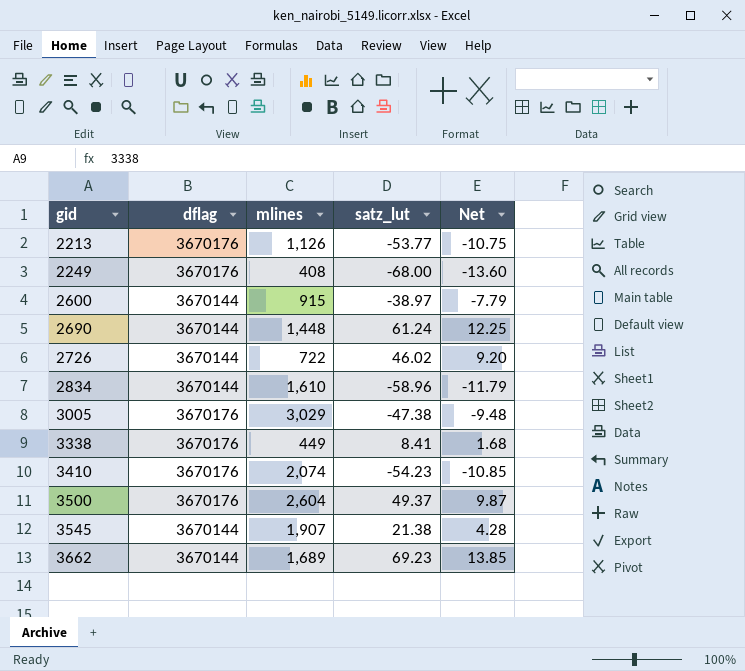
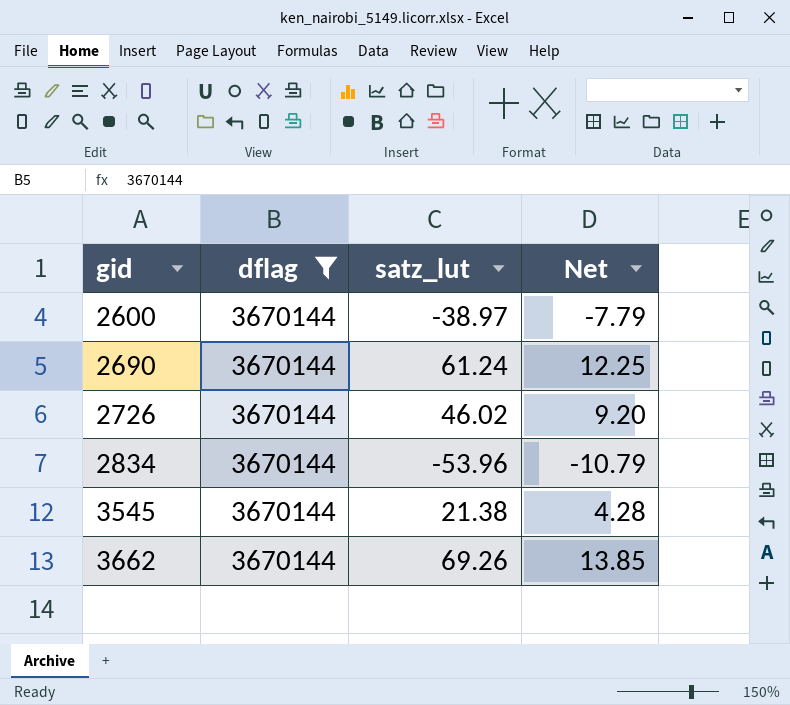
filter: none -> dflag = 3670144
column mlines | position: 3 -> none
2834 | satz_lut: -58.96 -> -53.96
2834 | Net: -11.79 -> -10.79
3662 | satz_lut: 69.23 -> 69.26

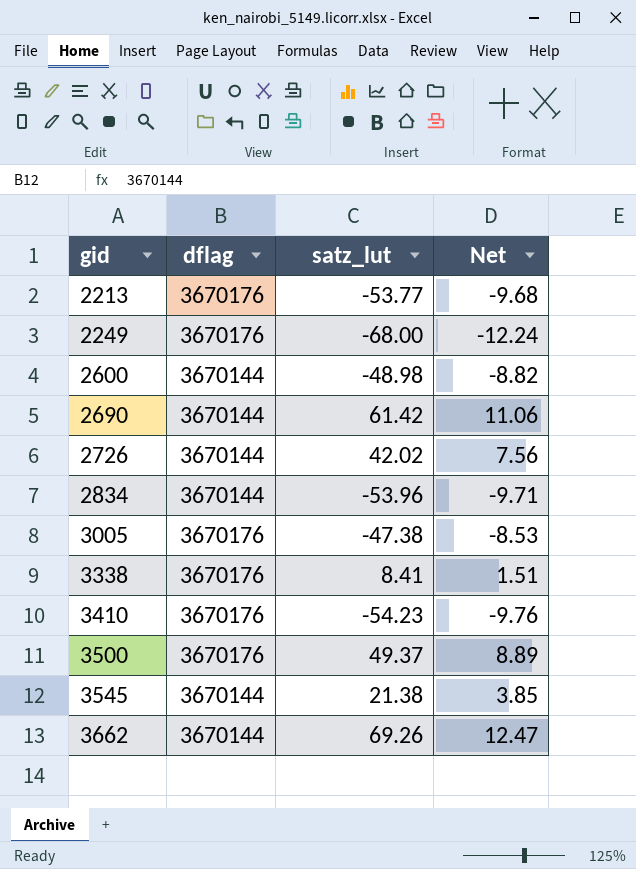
filter: dflag = 3670144 -> none
column Net | formula: [satz_lut] * 0.2 -> [satz_lut] * 0.18
2600 | satz_lut: -38.97 -> -48.98
2690 | satz_lut: 61.24 -> 61.42
2726 | satz_lut: 46.02 -> 42.02

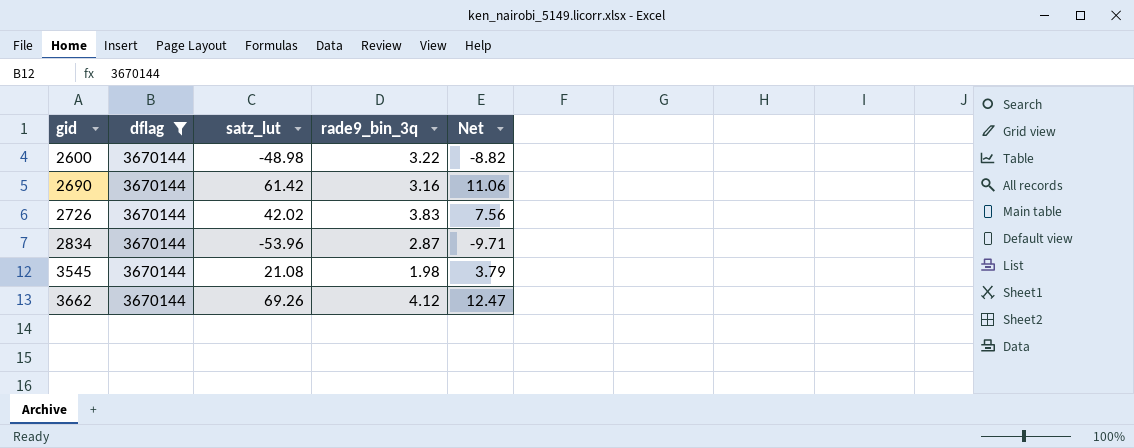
filter: none -> dflag = 3670144
column rade9_bin_3q | position: none -> 4
3545 | satz_lut: 21.38 -> 21.08
3545 | Net: 3.85 -> 3.79

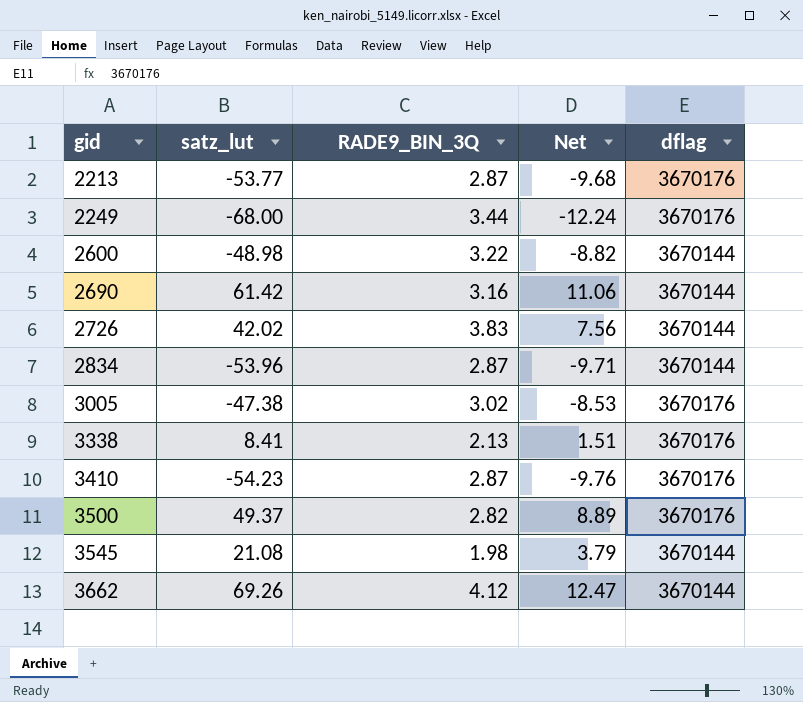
filter: dflag = 3670144 -> none
column name: rade9_bin_3q -> RADE9_BIN_3Q
column dflag | position: 2 -> 5

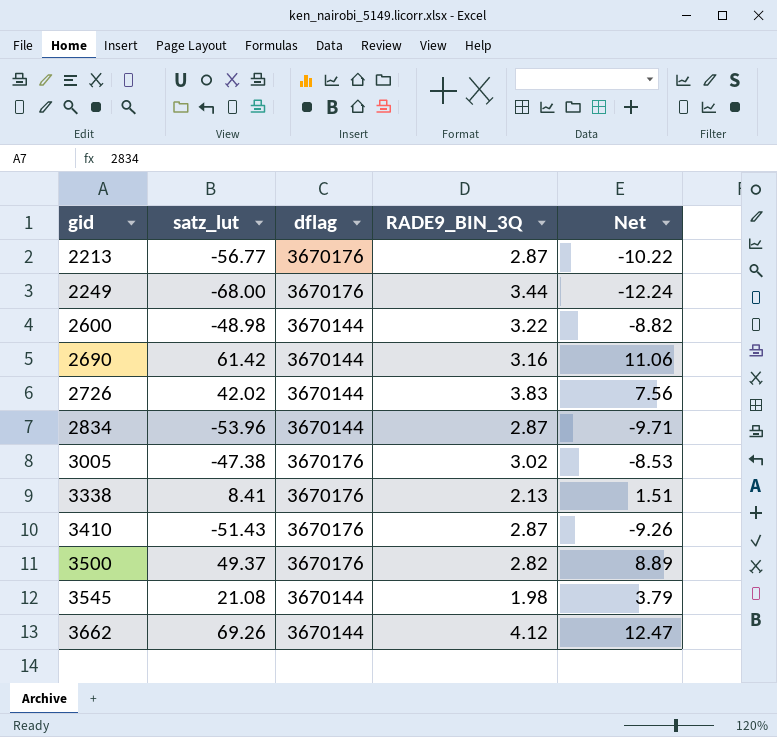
column dflag | position: 5 -> 3
2213 | satz_lut: -53.77 -> -56.77
2213 | Net: -9.68 -> -10.22
3410 | satz_lut: -54.23 -> -51.43
3410 | Net: -9.76 -> -9.26

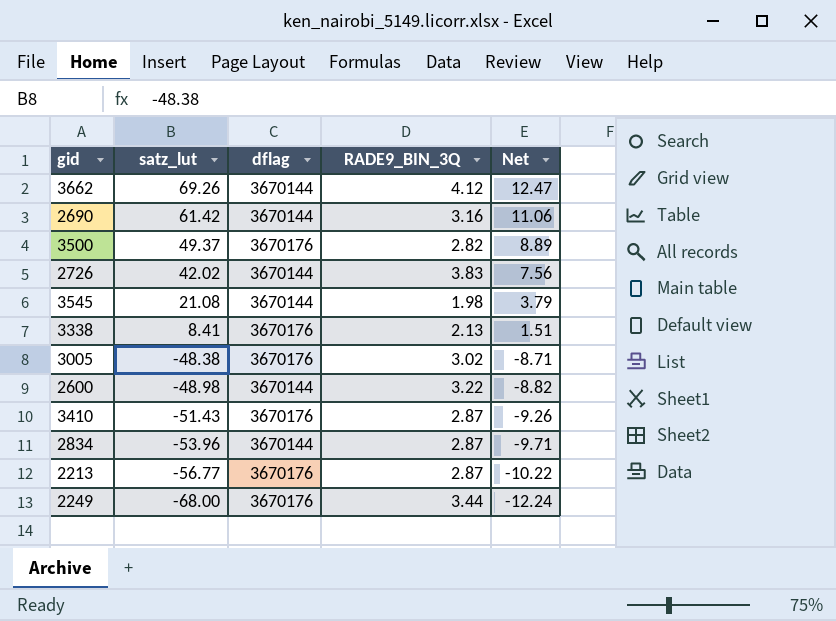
row order: gid ascending -> satz_lut descending
3005 | satz_lut: -47.38 -> -48.38
3005 | Net: -8.53 -> -8.71

